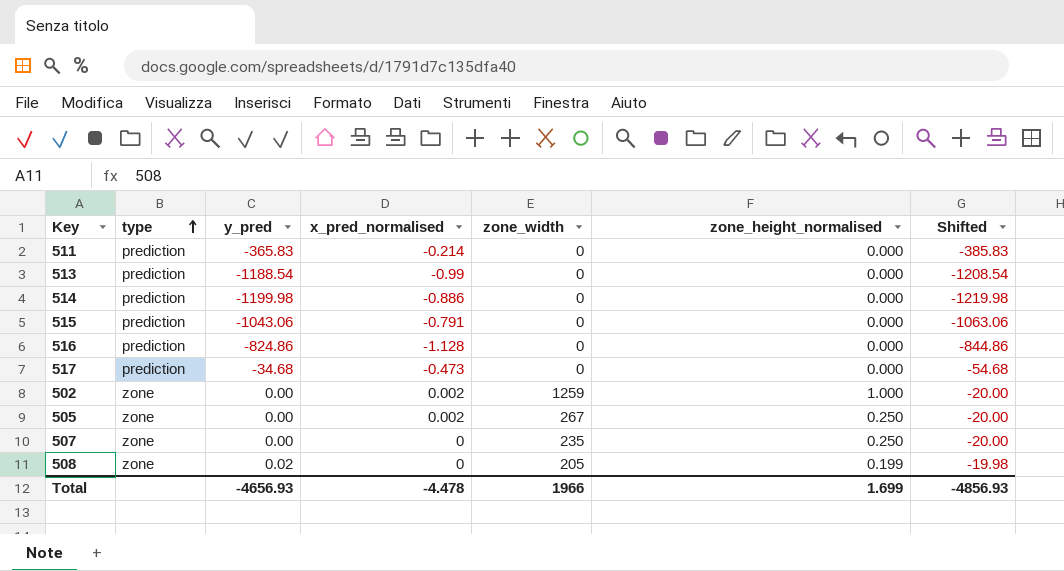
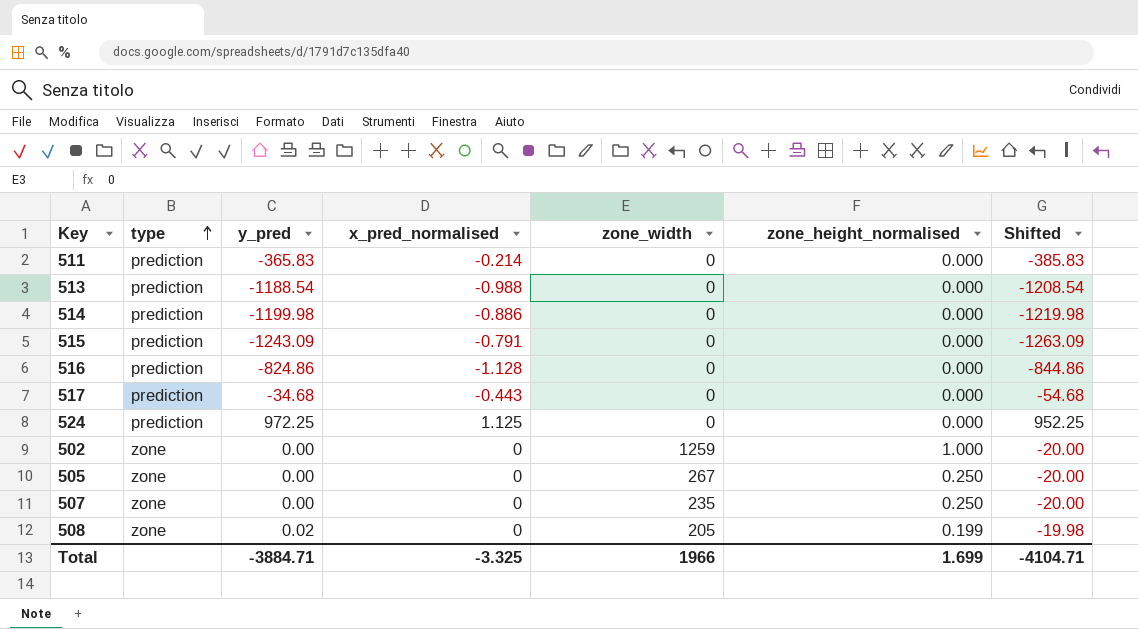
513 | x_pred_normalised: -0.99 -> -0.988
515 | y_pred: -1043.06 -> -1243.09
515 | Shifted: -1063.06 -> -1263.09
517 | x_pred_normalised: -0.473 -> -0.443
row 524: none -> prediction | 972.25 | 1.125 | 0 | 0.000 | 952.25
502 | x_pred_normalised: 0.002 -> 0
505 | x_pred_normalised: 0.002 -> 0
Total | y_pred: -4656.93 -> -3884.71
Total | x_pred_normalised: -4.478 -> -3.325
Total | Shifted: -4856.93 -> -4104.71

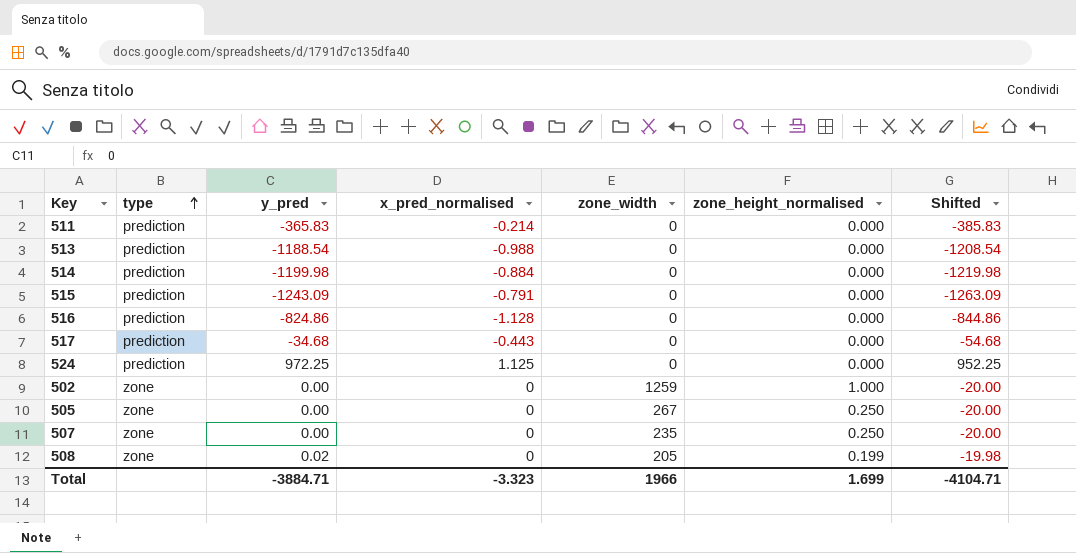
514 | x_pred_normalised: -0.886 -> -0.884
Total | x_pred_normalised: -3.325 -> -3.323

